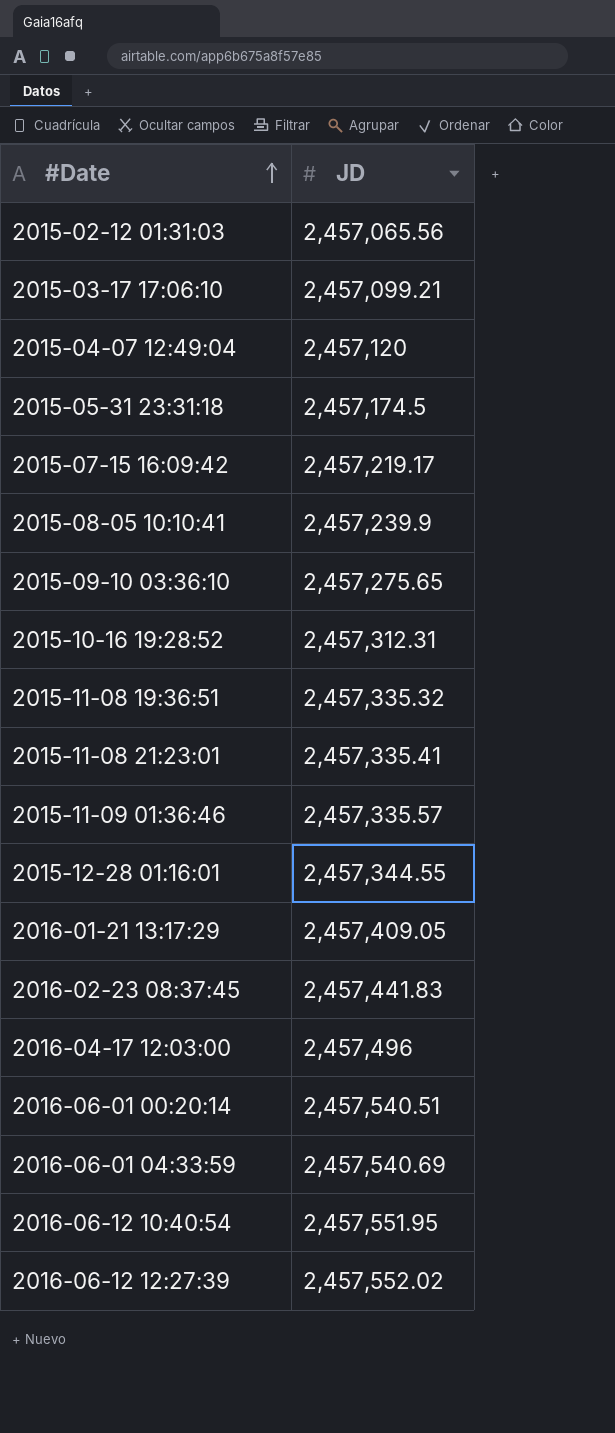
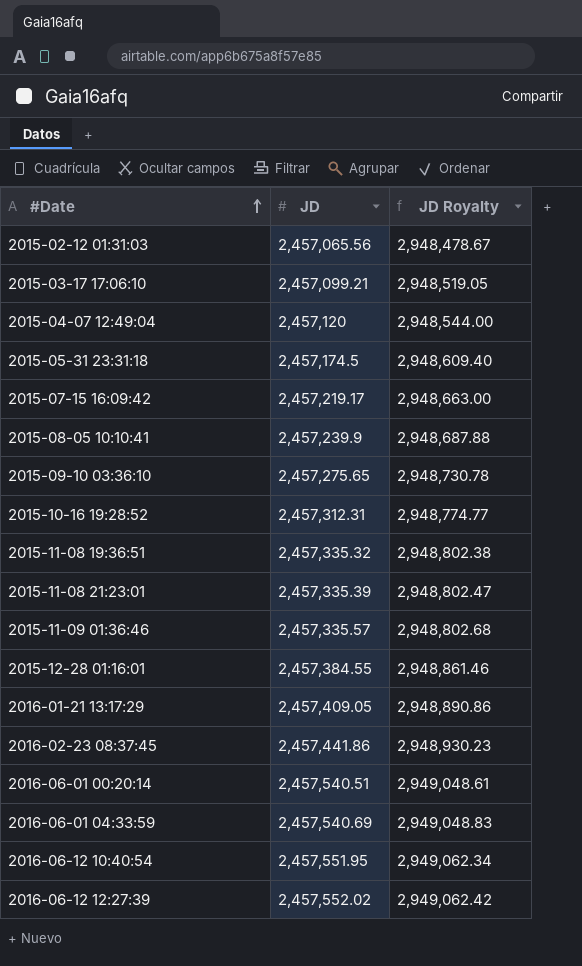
column JD Royalty | formula: none -> [JD] * 1.2
row 2016-04-17 12:03:00: 2,457,496 -> none
2015-11-08 21:23:01 | JD: 2,457,335.41 -> 2,457,335.39
2015-12-28 01:16:01 | JD: 2,457,344.55 -> 2,457,384.55
2016-02-23 08:37:45 | JD: 2,457,441.83 -> 2,457,441.86

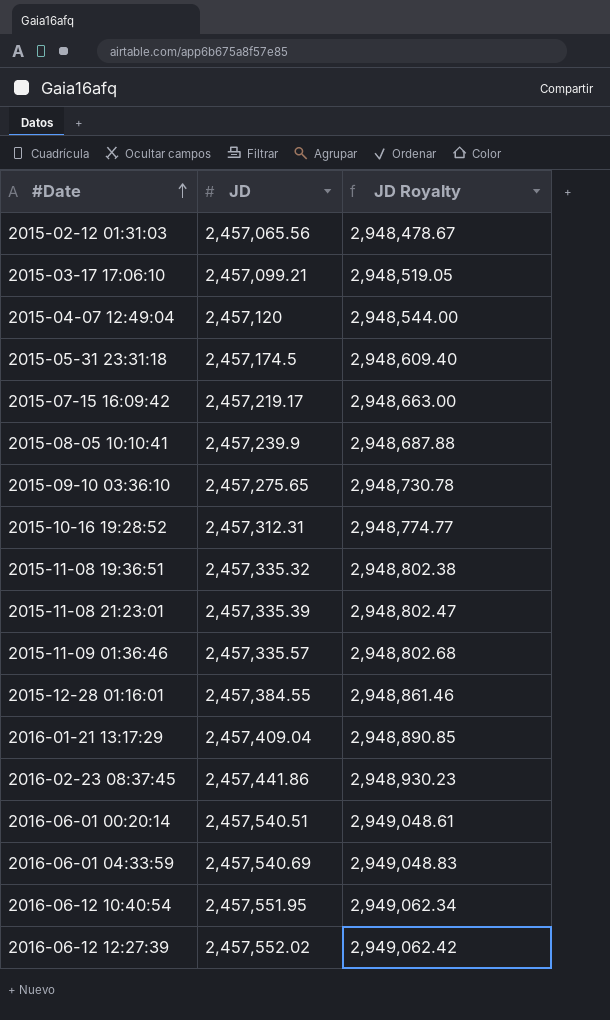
2016-01-21 13:17:29 | JD: 2,457,409.05 -> 2,457,409.04
2016-01-21 13:17:29 | JD Royalty: 2,948,890.86 -> 2,948,890.85

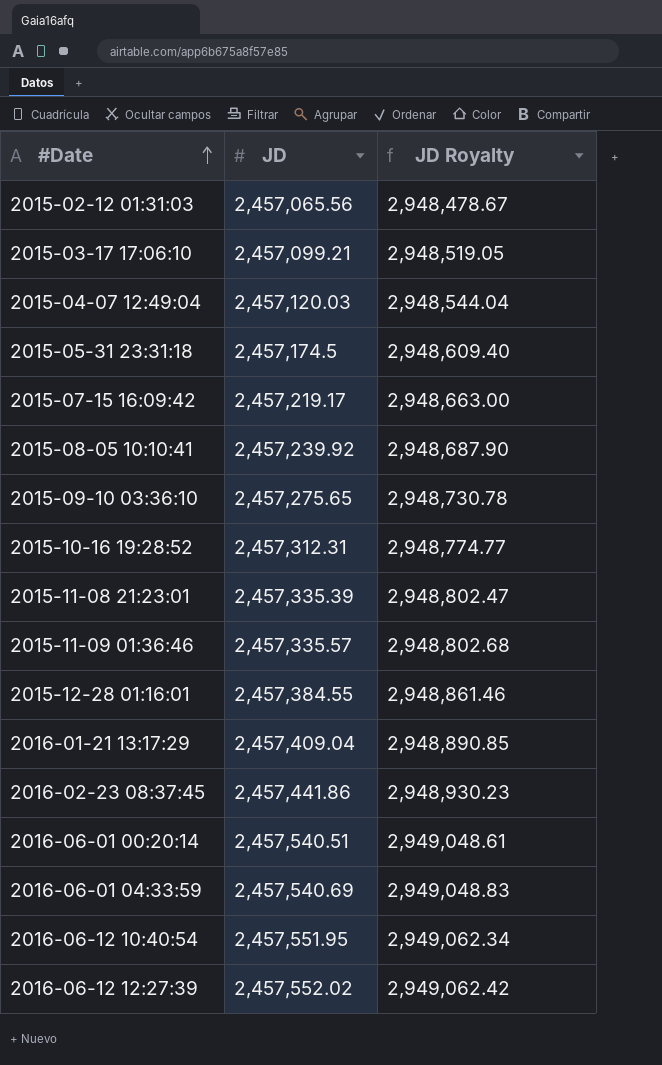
row 2015-11-08 19:36:51: 2,457,335.32 | 2,948,802.38 -> none
2015-04-07 12:49:04 | JD: 2,457,120 -> 2,457,120.03
2015-04-07 12:49:04 | JD Royalty: 2,948,544.00 -> 2,948,544.04
2015-08-05 10:10:41 | JD: 2,457,239.9 -> 2,457,239.92
2015-08-05 10:10:41 | JD Royalty: 2,948,687.88 -> 2,948,687.90

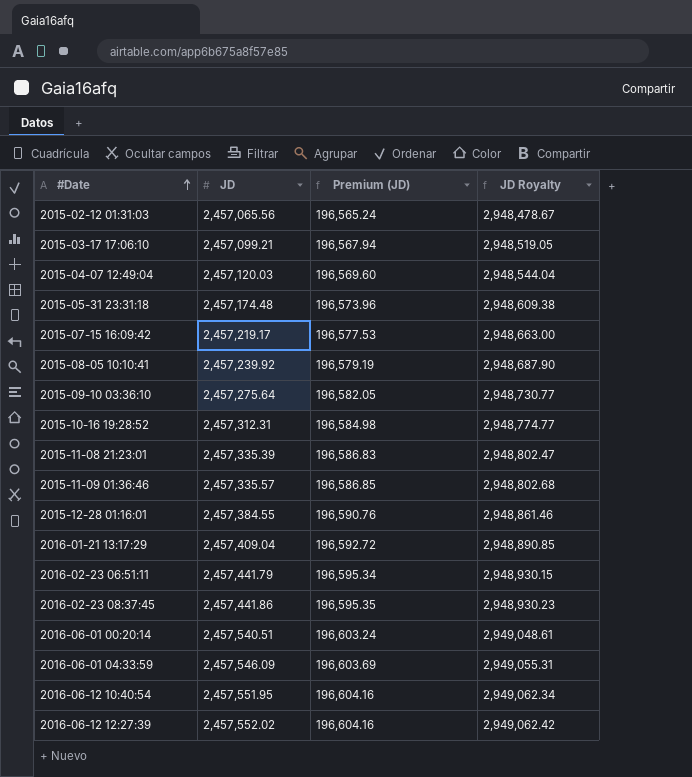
column Premium (JD) | formula: none -> [JD] * 0.08
2015-05-31 23:31:18 | JD: 2,457,174.5 -> 2,457,174.48
2015-05-31 23:31:18 | JD Royalty: 2,948,609.40 -> 2,948,609.38
2015-09-10 03:36:10 | JD: 2,457,275.65 -> 2,457,275.64
2015-09-10 03:36:10 | JD Royalty: 2,948,730.78 -> 2,948,730.77
row 2016-02-23 06:51:11: none -> 2,457,441.79 | 196,595.34 | 2,948,930.15
2016-06-01 04:33:59 | JD: 2,457,540.69 -> 2,457,546.09
2016-06-01 04:33:59 | JD Royalty: 2,949,048.83 -> 2,949,055.31

